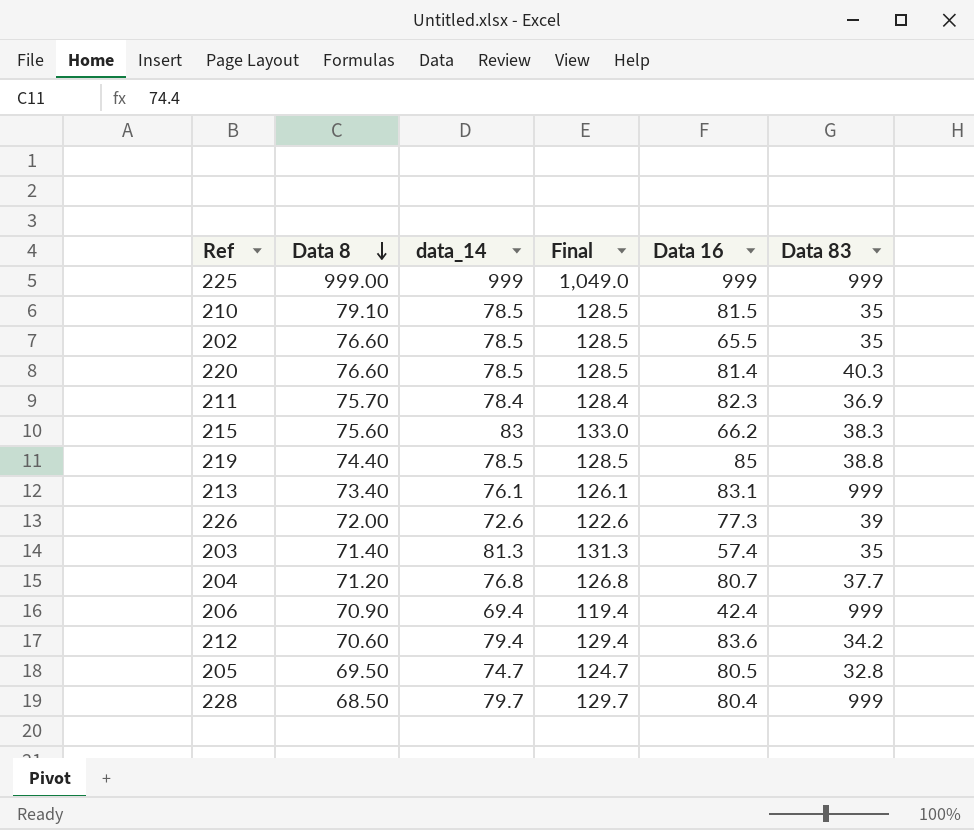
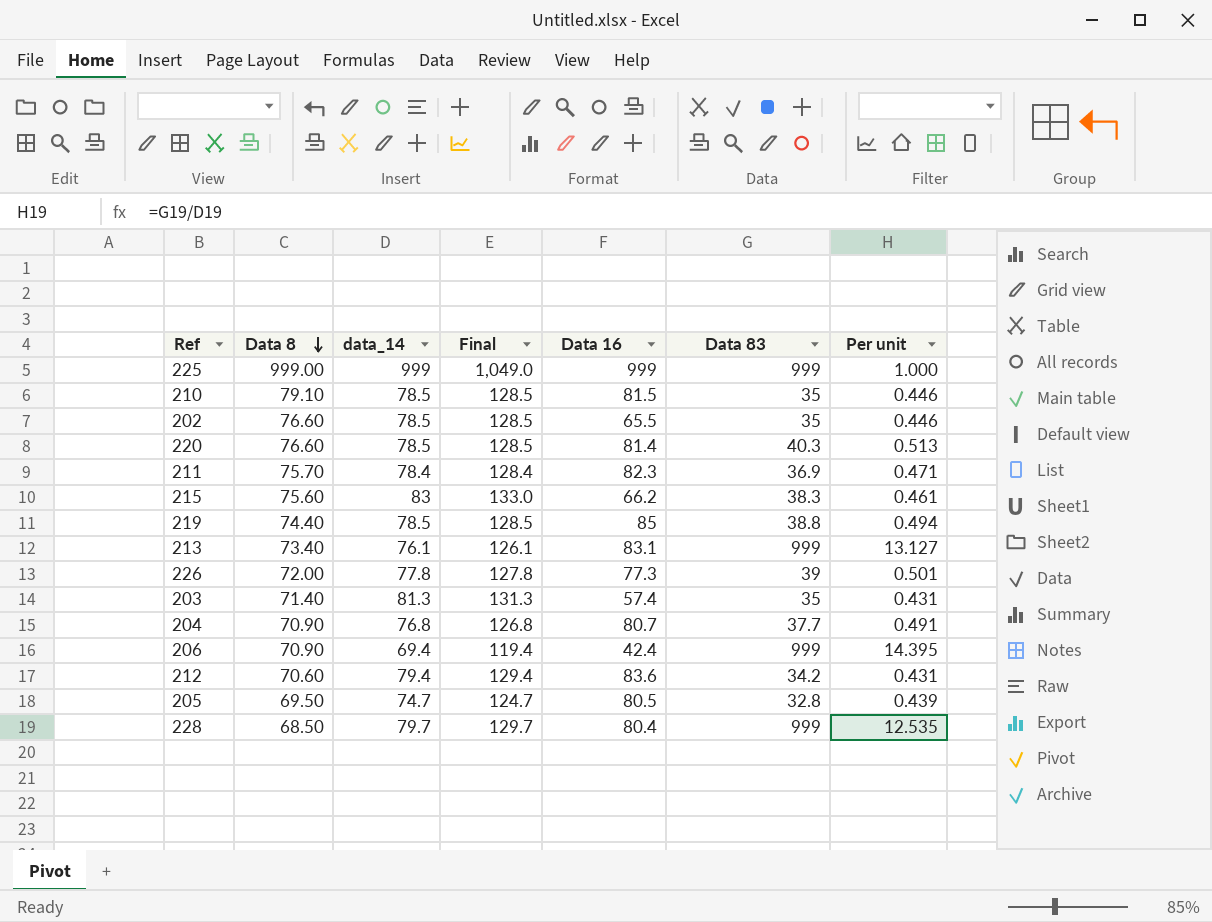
column Per unit | formula: none -> [Data 83] / [data_14]
226 | data_14: 72.6 -> 77.8
226 | Final: 122.6 -> 127.8
204 | Data 8: 71.20 -> 70.90

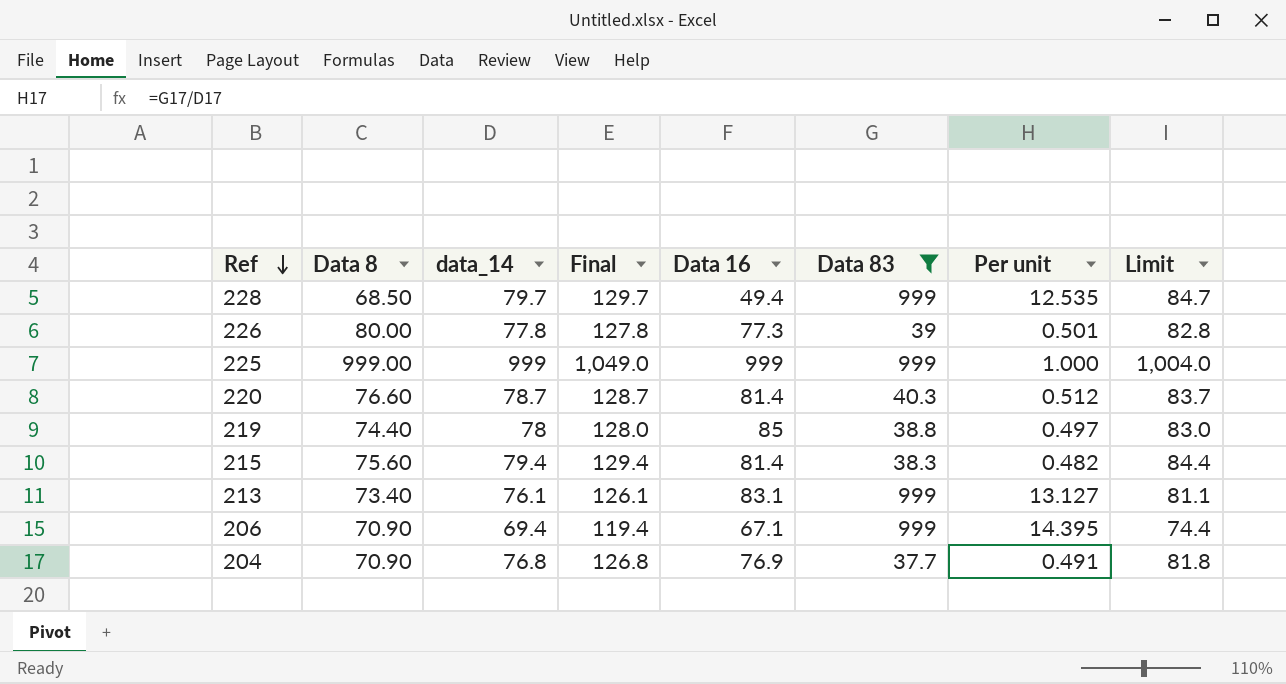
filter: none -> Data 83 >= 37.7
row order: Data 8 descending -> Ref descending
column Limit | formula: none -> [data_14] + 5
228 | Data 16: 80.4 -> 49.4
226 | Data 8: 72.00 -> 80.00
220 | data_14: 78.5 -> 78.7
220 | Final: 128.5 -> 128.7
220 | Per unit: 0.513 -> 0.512
219 | data_14: 78.5 -> 78
219 | Final: 128.5 -> 128.0
219 | Per unit: 0.494 -> 0.497
215 | data_14: 83 -> 79.4
215 | Final: 133.0 -> 129.4
215 | Data 16: 66.2 -> 81.4
215 | Per unit: 0.461 -> 0.482
206 | Data 16: 42.4 -> 67.1
204 | Data 16: 80.7 -> 76.9

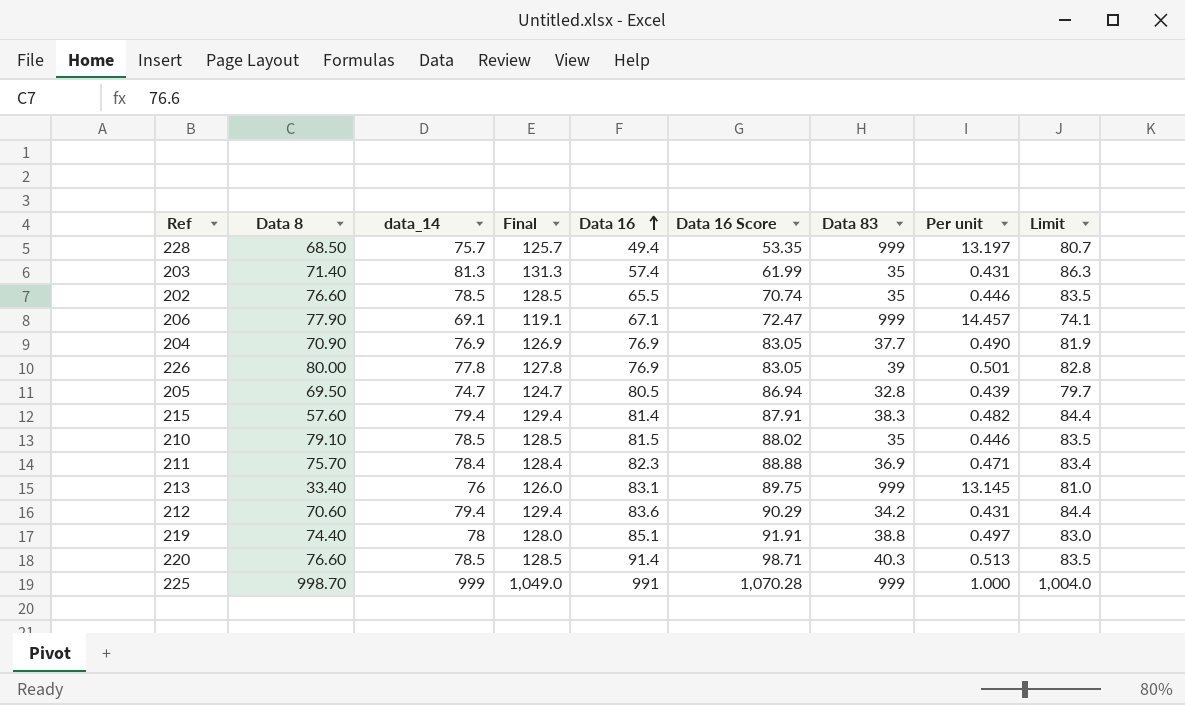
filter: Data 83 >= 37.7 -> none
row order: Ref descending -> Data 16 ascending
column Data 16 Score | formula: none -> [Data 16] * 1.08
228 | data_14: 79.7 -> 75.7
228 | Final: 129.7 -> 125.7
228 | Per unit: 12.535 -> 13.197
228 | Limit: 84.7 -> 80.7
206 | Data 8: 70.90 -> 77.90
206 | data_14: 69.4 -> 69.1
206 | Final: 119.4 -> 119.1
206 | Per unit: 14.395 -> 14.457
206 | Limit: 74.4 -> 74.1
204 | data_14: 76.8 -> 76.9
204 | Final: 126.8 -> 126.9
204 | Per unit: 0.491 -> 0.490
204 | Limit: 81.8 -> 81.9
226 | Data 16: 77.3 -> 76.9
215 | Data 8: 75.60 -> 57.60
213 | Data 8: 73.40 -> 33.40
213 | data_14: 76.1 -> 76
213 | Final: 126.1 -> 126.0
213 | Per unit: 13.127 -> 13.145
213 | Limit: 81.1 -> 81.0
219 | Data 16: 85 -> 85.1
220 | data_14: 78.7 -> 78.5
220 | Final: 128.7 -> 128.5
220 | Data 16: 81.4 -> 91.4
220 | Per unit: 0.512 -> 0.513
220 | Limit: 83.7 -> 83.5
225 | Data 8: 999.00 -> 998.70
225 | Data 16: 999 -> 991

